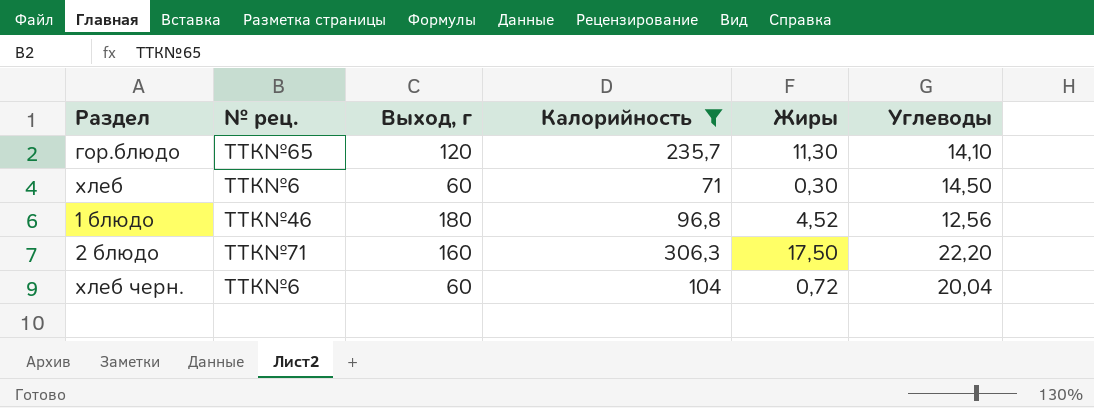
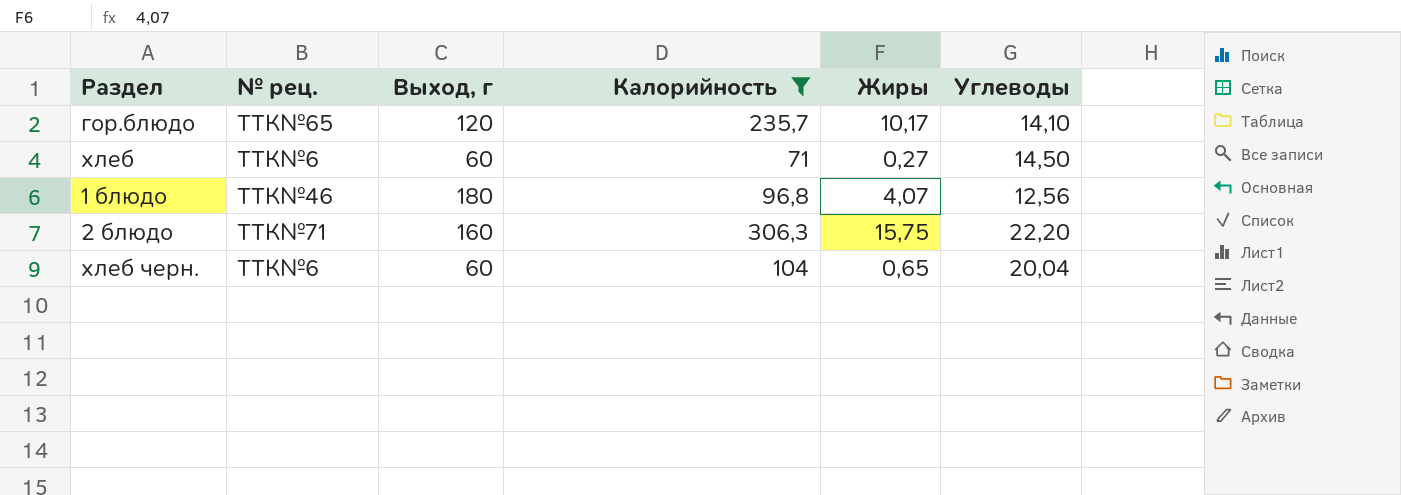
гор.блюдо | Жиры: 11,30 -> 10,17
хлеб | Жиры: 0,30 -> 0,27
1 блюдо | Жиры: 4,52 -> 4,07
2 блюдо | Жиры: 17,50 -> 15,75
хлеб черн. | Жиры: 0,72 -> 0,65

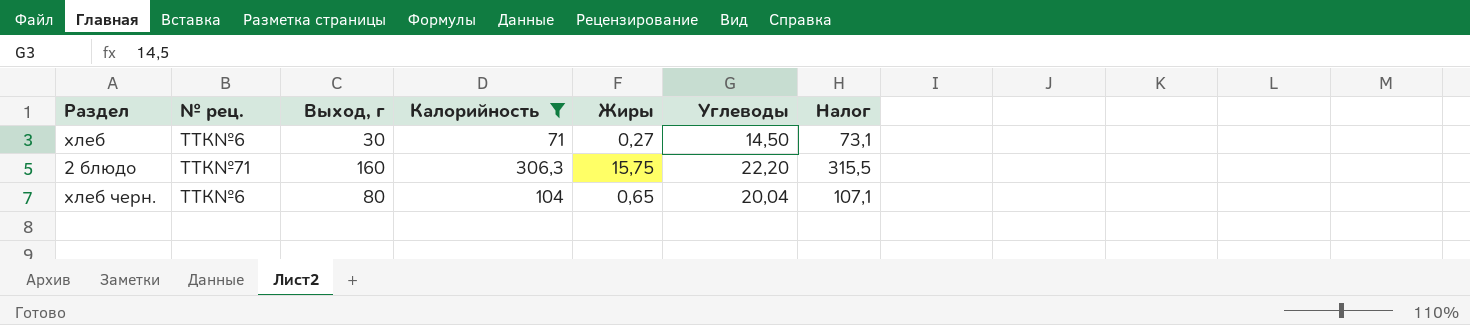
column Налог | formula: none -> [Калорийность] * 1,03
row гор.блюдо: ТТК№65 | 120 | 235,7 | 10,17 | 14,10 -> none
row 1 блюдо: ТТК№46 | 180 | 96,8 | 4,07 | 12,56 -> none
хлеб | Выход, г: 60 -> 30
хлеб черн. | Выход, г: 60 -> 80

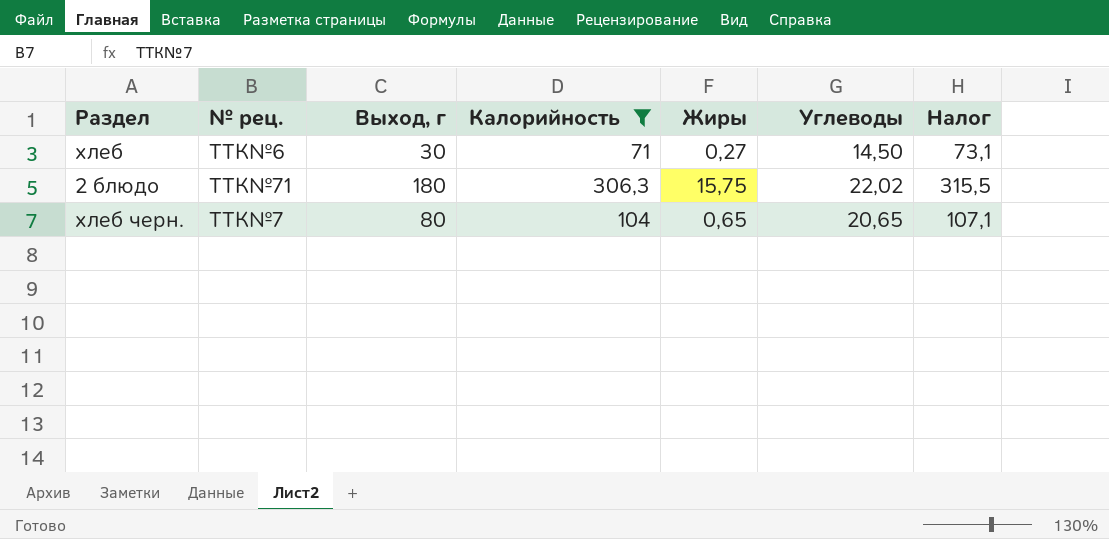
2 блюдо | Выход, г: 160 -> 180
2 блюдо | Углеводы: 22,20 -> 22,02
хлеб черн. | № рец.: ТТК№6 -> ТТК№7
хлеб черн. | Углеводы: 20,04 -> 20,65

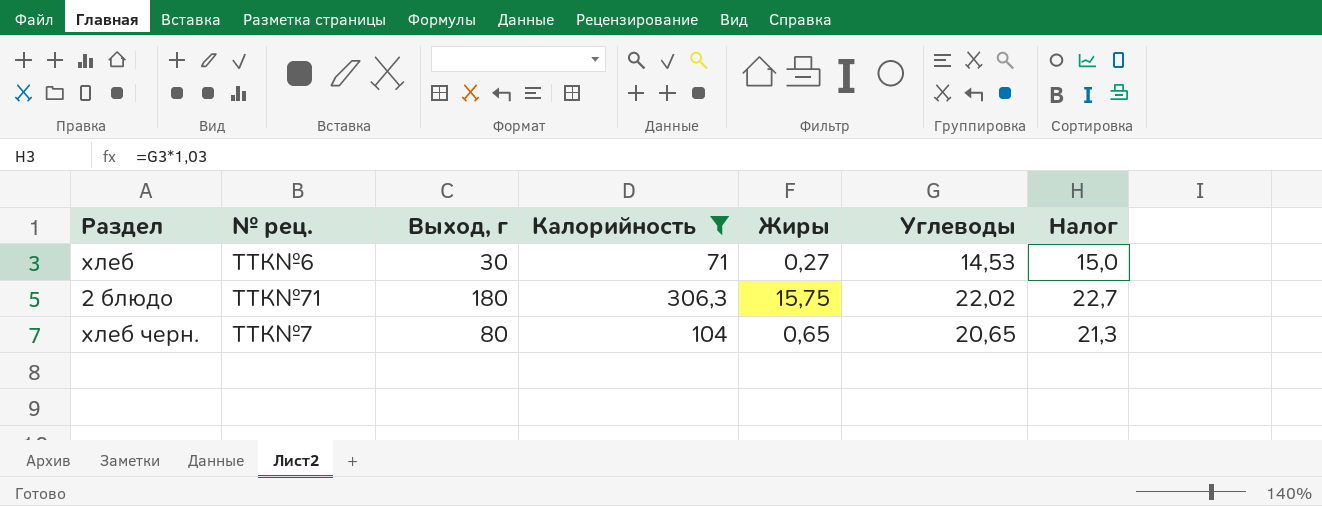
column Налог | formula: [Калорийность] * 1,03 -> [Углеводы] * 1,03
хлеб | Углеводы: 14,50 -> 14,53

